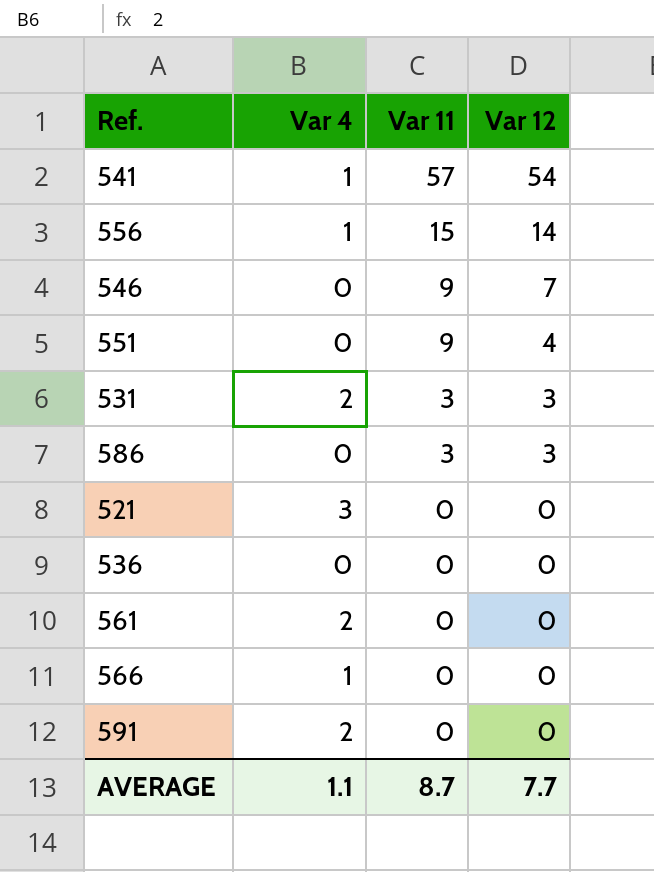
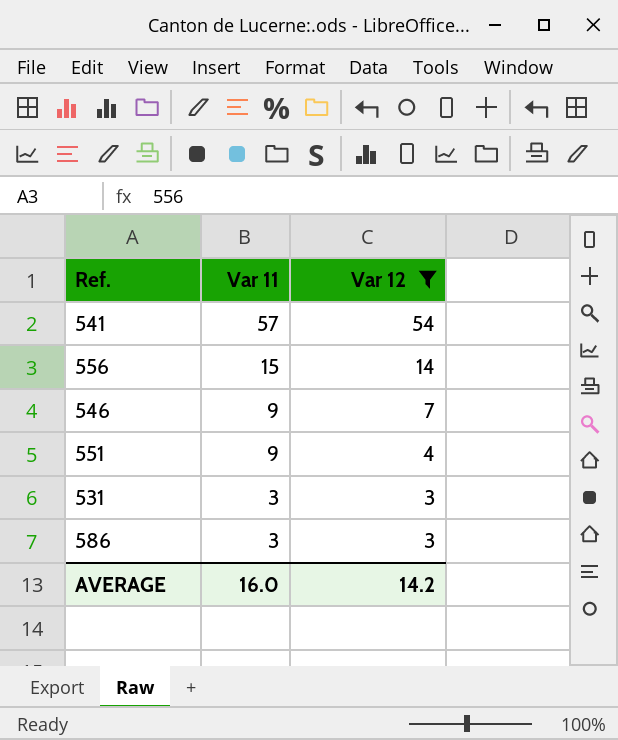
filter: none -> Var 12 != 0
column Var 4 | position: 2 -> none
AVERAGE | Var 11: 8.7 -> 16.0
AVERAGE | Var 12: 7.7 -> 14.2

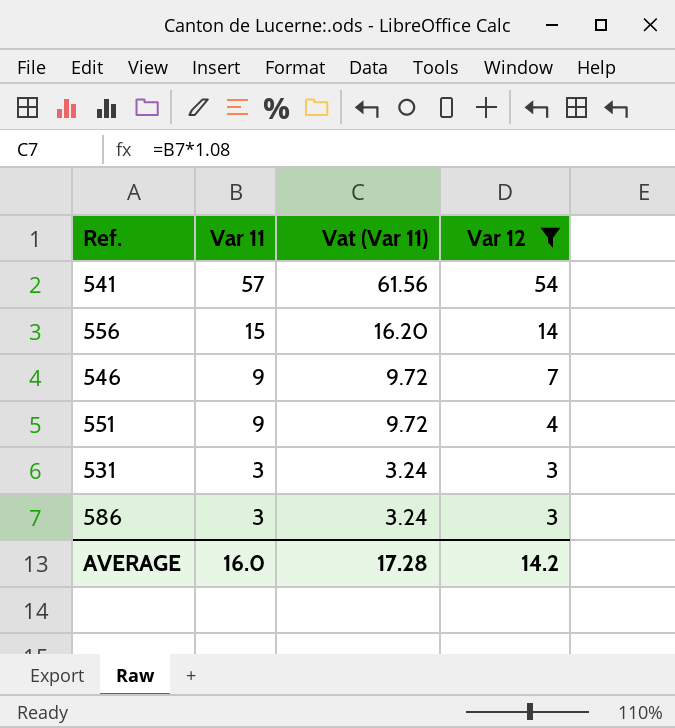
column Vat (Var 11) | formula: none -> [Var 11] * 1.08

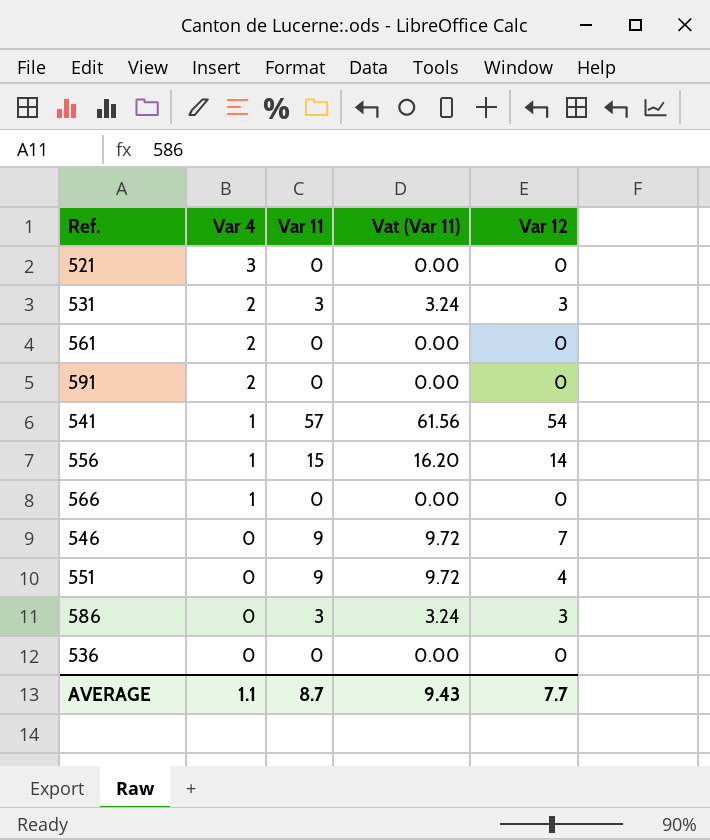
filter: Var 12 != 0 -> none
row order: Var 11 descending -> Var 4 descending
column Var 4 | position: none -> 2
AVERAGE | Var 11: 16.0 -> 8.7
AVERAGE | Vat (Var 11): 17.28 -> 9.43
AVERAGE | Var 12: 14.2 -> 7.7

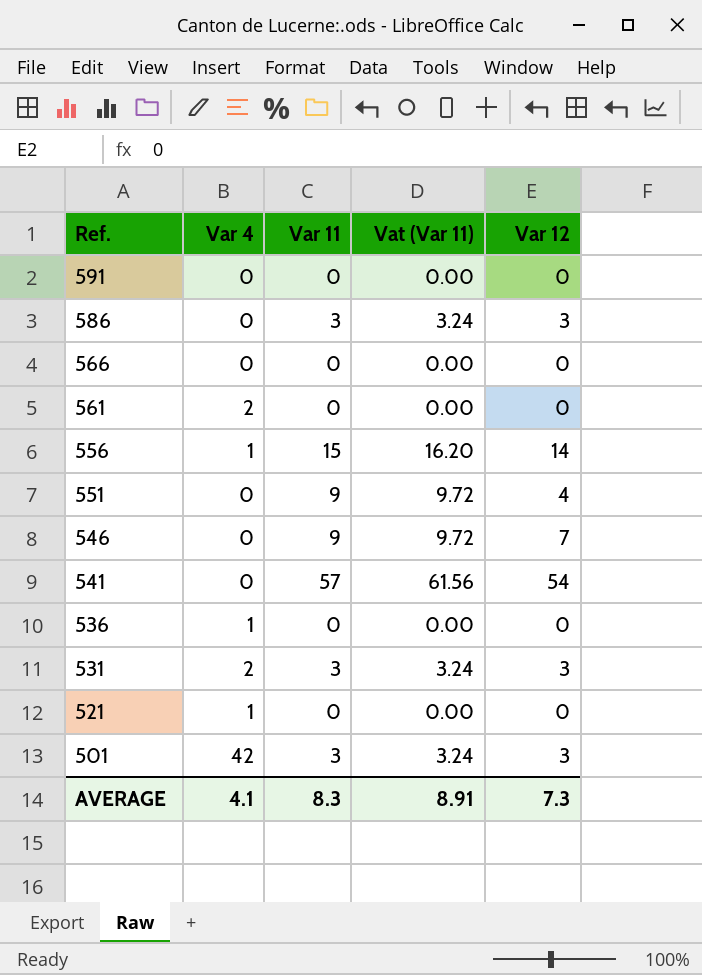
row order: Var 4 descending -> Ref. descending
591 | Var 4: 2 -> 0
566 | Var 4: 1 -> 0
541 | Var 4: 1 -> 0
536 | Var 4: 0 -> 1
521 | Var 4: 3 -> 1
row 501: none -> 42 | 3 | 3.24 | 3
AVERAGE | Var 4: 1.1 -> 4.1
AVERAGE | Var 11: 8.7 -> 8.3
AVERAGE | Vat (Var 11): 9.43 -> 8.91
AVERAGE | Var 12: 7.7 -> 7.3

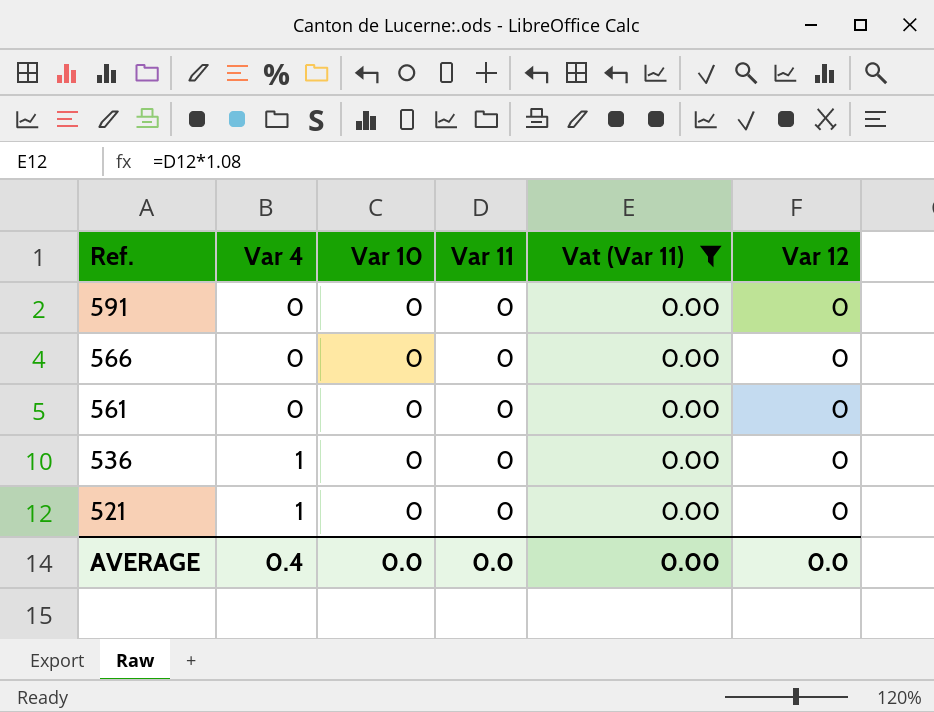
filter: none -> Vat (Var 11) = 0.00
column Var 10 | position: none -> 3
561 | Var 4: 2 -> 0
AVERAGE | Var 4: 4.1 -> 0.4
AVERAGE | Var 11: 8.3 -> 0.0
AVERAGE | Vat (Var 11): 8.91 -> 0.00
AVERAGE | Var 12: 7.3 -> 0.0

